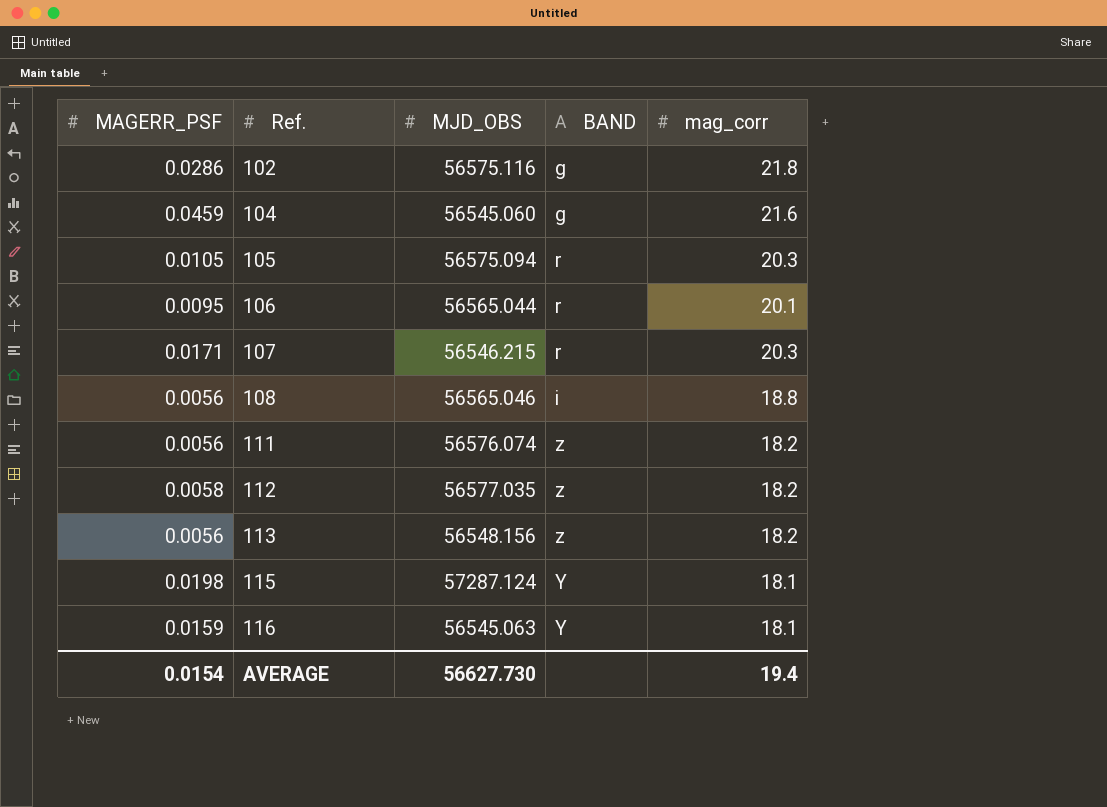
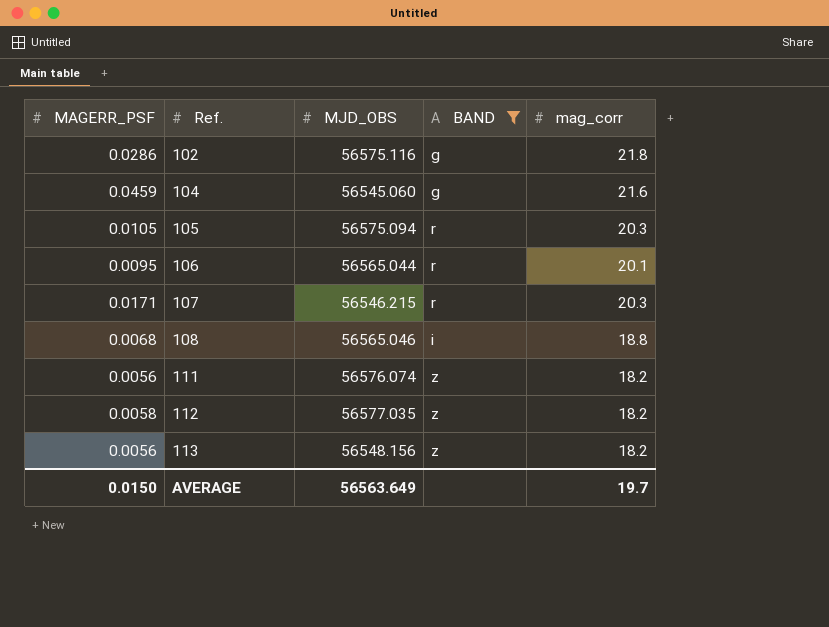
filter: none -> BAND != Y
108 | MAGERR_PSF: 0.0056 -> 0.0068
AVERAGE | MAGERR_PSF: 0.0154 -> 0.0150
AVERAGE | MJD_OBS: 56627.730 -> 56563.649
AVERAGE | mag_corr: 19.4 -> 19.7

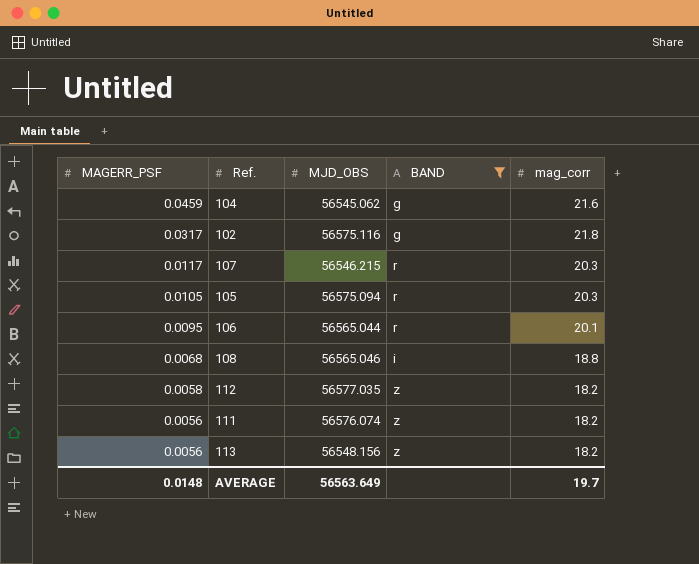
row order: Ref. ascending -> MAGERR_PSF descending
104 | MJD_OBS: 56545.060 -> 56545.062
102 | MAGERR_PSF: 0.0286 -> 0.0317
107 | MAGERR_PSF: 0.0171 -> 0.0117
AVERAGE | MAGERR_PSF: 0.0150 -> 0.0148

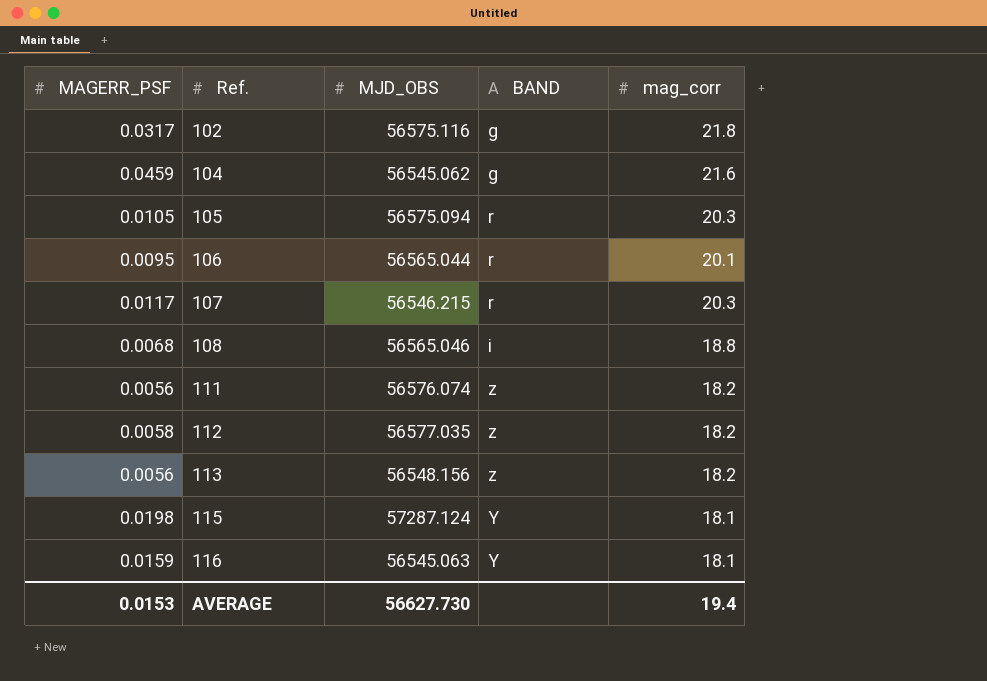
filter: BAND != Y -> none
row order: MAGERR_PSF descending -> Ref. ascending
AVERAGE | MAGERR_PSF: 0.0148 -> 0.0153
AVERAGE | MJD_OBS: 56563.649 -> 56627.730
AVERAGE | mag_corr: 19.7 -> 19.4

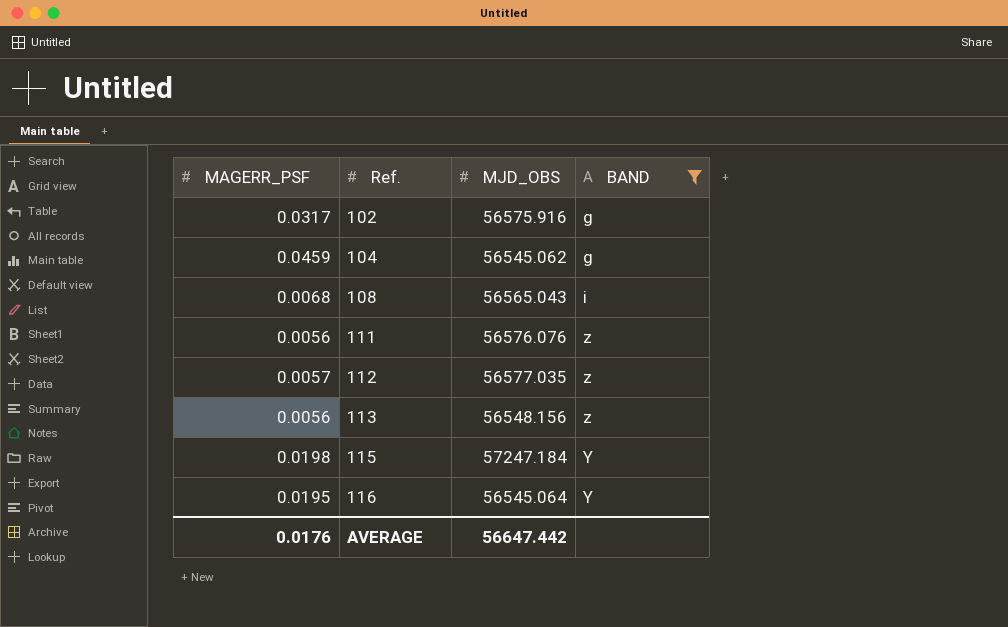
filter: none -> BAND != r
column mag_corr | position: 5 -> none
102 | MJD_OBS: 56575.116 -> 56575.916
108 | MJD_OBS: 56565.046 -> 56565.043
111 | MJD_OBS: 56576.074 -> 56576.076
112 | MAGERR_PSF: 0.0058 -> 0.0057
115 | MJD_OBS: 57287.124 -> 57247.184
116 | MAGERR_PSF: 0.0159 -> 0.0195
116 | MJD_OBS: 56545.063 -> 56545.064
AVERAGE | MAGERR_PSF: 0.0153 -> 0.0176
AVERAGE | MJD_OBS: 56627.730 -> 56647.442

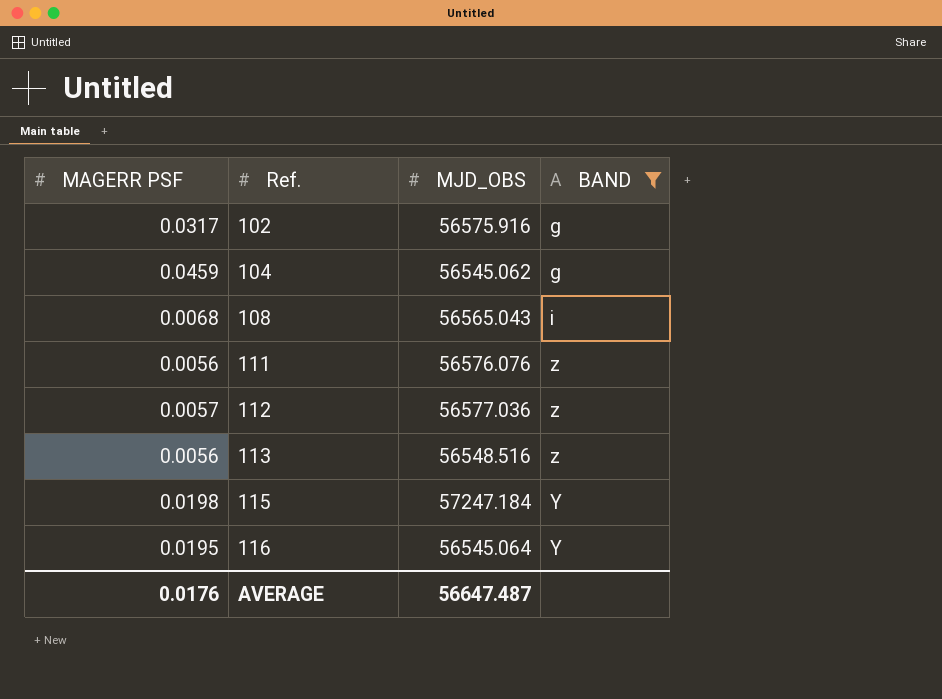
column name: MAGERR_PSF -> MAGERR PSF
112 | MJD_OBS: 56577.035 -> 56577.036
113 | MJD_OBS: 56548.156 -> 56548.516
AVERAGE | MJD_OBS: 56647.442 -> 56647.487

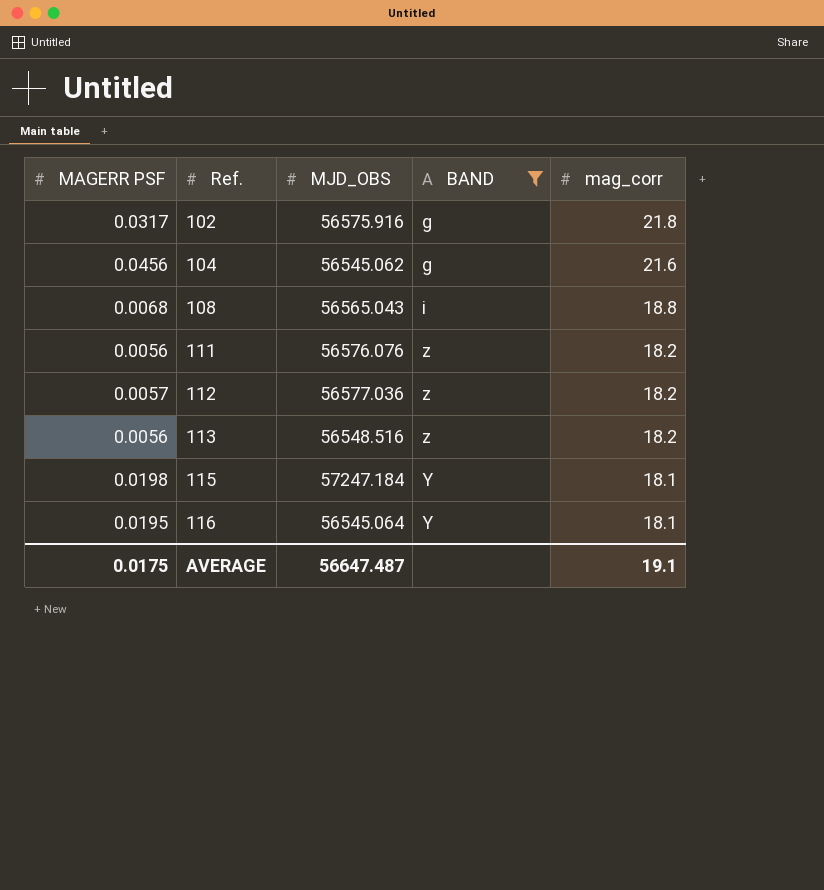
column mag_corr | position: none -> 5
104 | MAGERR PSF: 0.0459 -> 0.0456
AVERAGE | MAGERR PSF: 0.0176 -> 0.0175

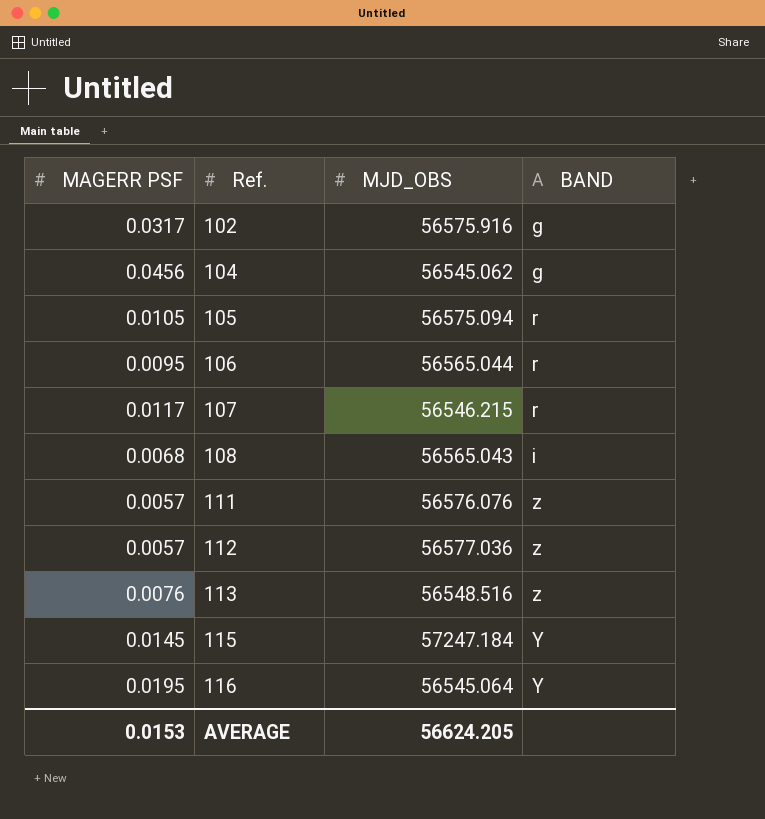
filter: BAND != r -> none
column mag_corr | position: 5 -> none
111 | MAGERR PSF: 0.0056 -> 0.0057
113 | MAGERR PSF: 0.0056 -> 0.0076
115 | MAGERR PSF: 0.0198 -> 0.0145
AVERAGE | MAGERR PSF: 0.0175 -> 0.0153
AVERAGE | MJD_OBS: 56647.487 -> 56624.205

